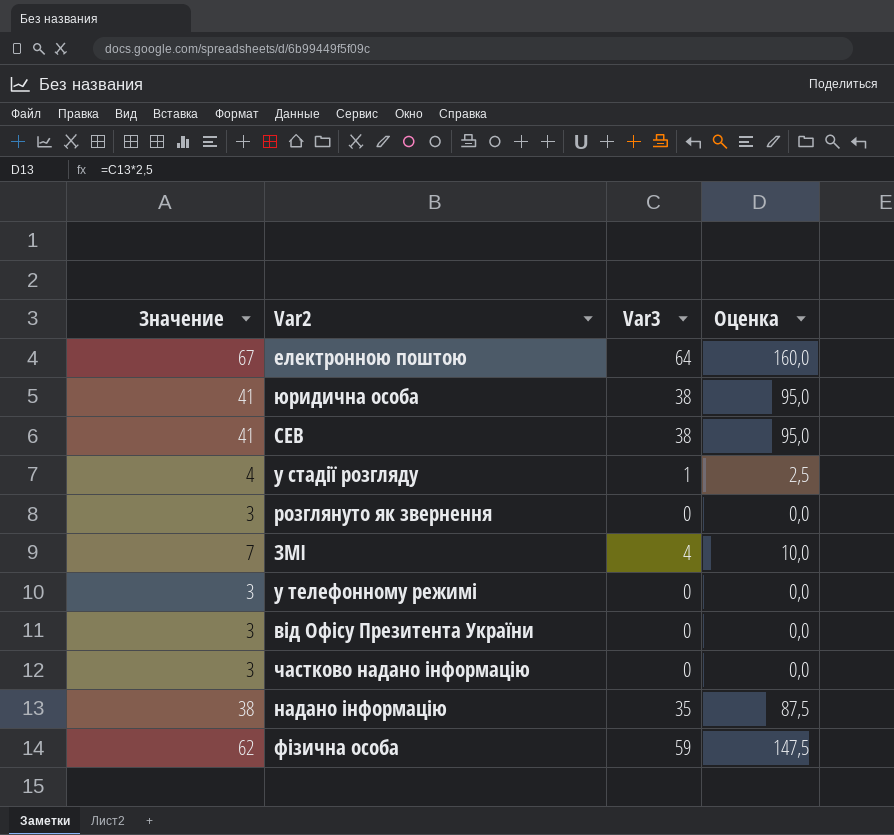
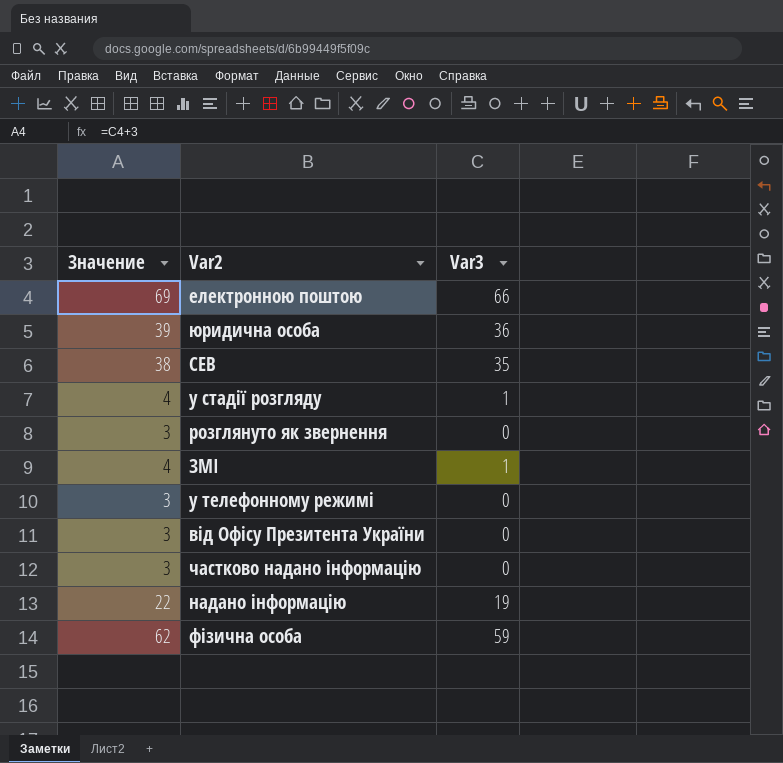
column Оценка | formula: [Var3] * 2,5 -> none
електронною поштою | Значение: 67 -> 69
електронною поштою | Var3: 64 -> 66
юридична особа | Значение: 41 -> 39
юридична особа | Var3: 38 -> 36
СЕВ | Значение: 41 -> 38
СЕВ | Var3: 38 -> 35
ЗМІ | Значение: 7 -> 4
ЗМІ | Var3: 4 -> 1
надано інформацію | Значение: 38 -> 22
надано інформацію | Var3: 35 -> 19

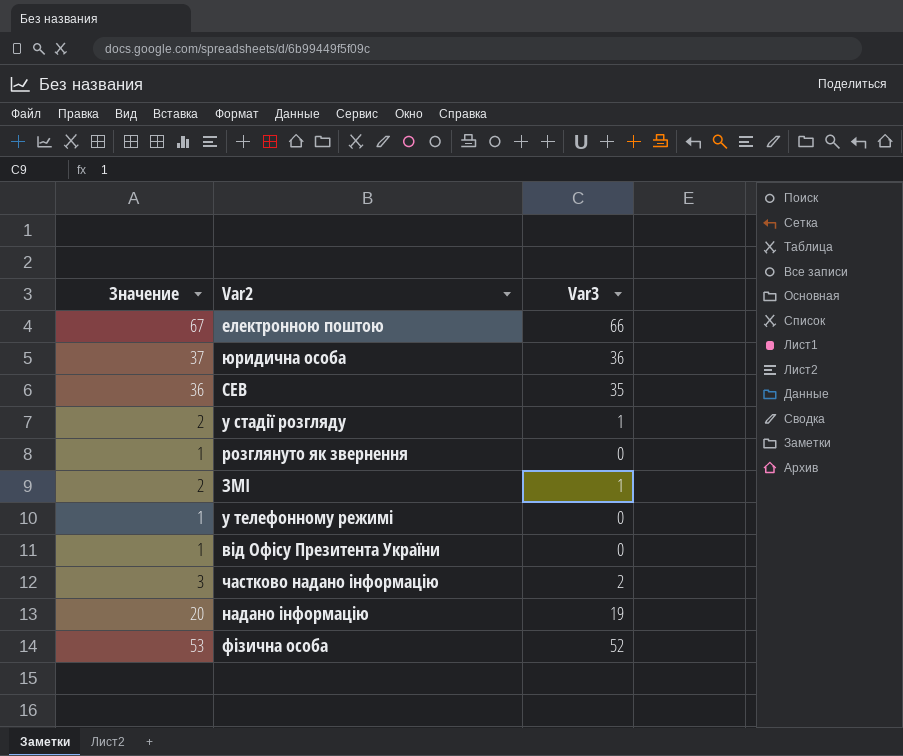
column Значение | formula: [Var3] + 3 -> [Var3] + 1
частково надано інформацію | Var3: 0 -> 2
фізична особа | Var3: 59 -> 52

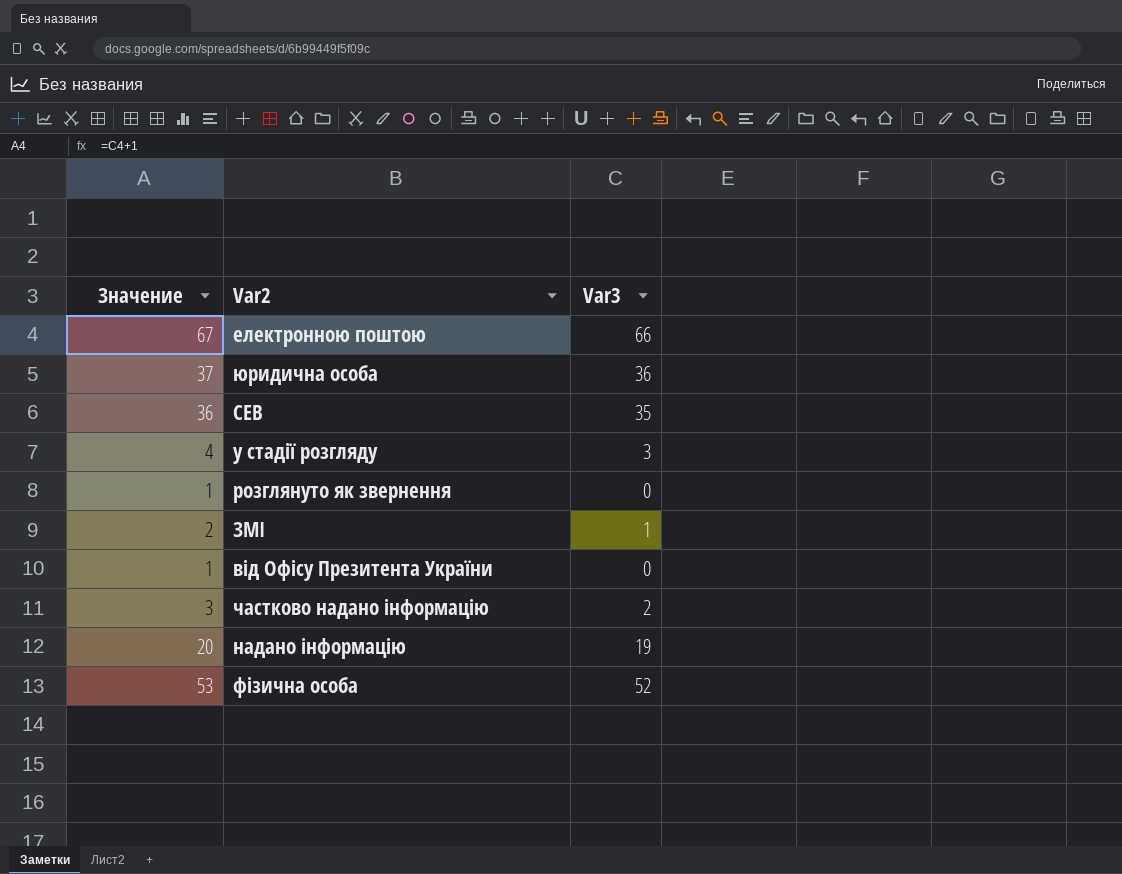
row у телефонному режимі: 1 | 0 -> none
у стадії розгляду | Значение: 2 -> 4
у стадії розгляду | Var3: 1 -> 3

